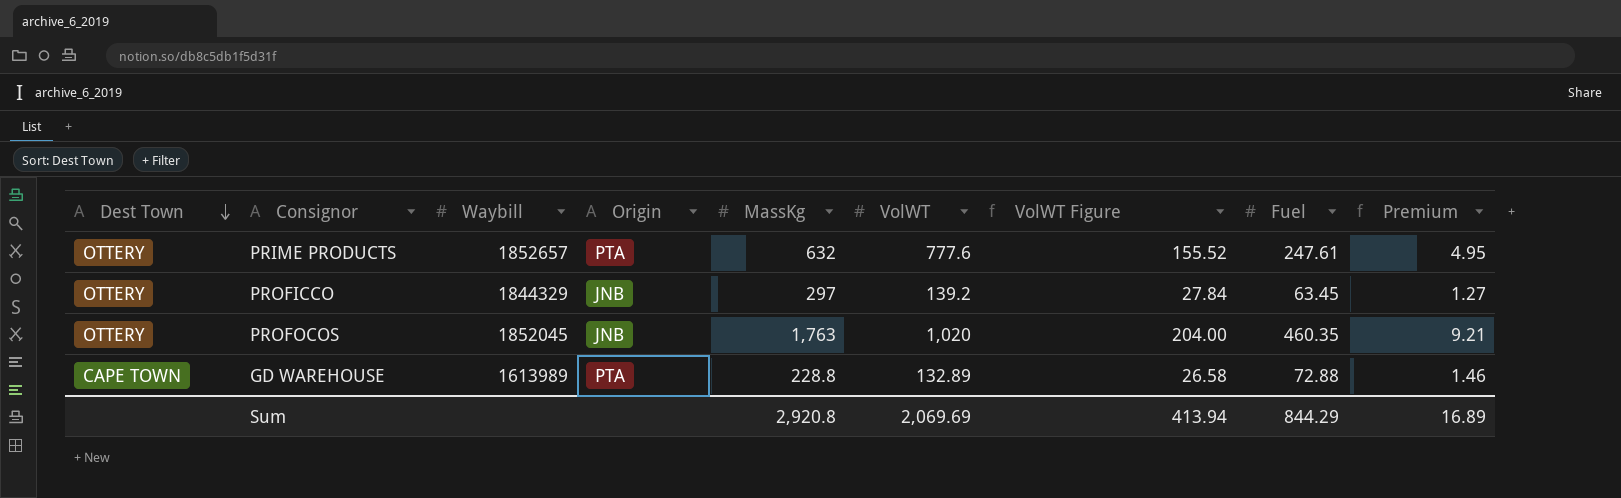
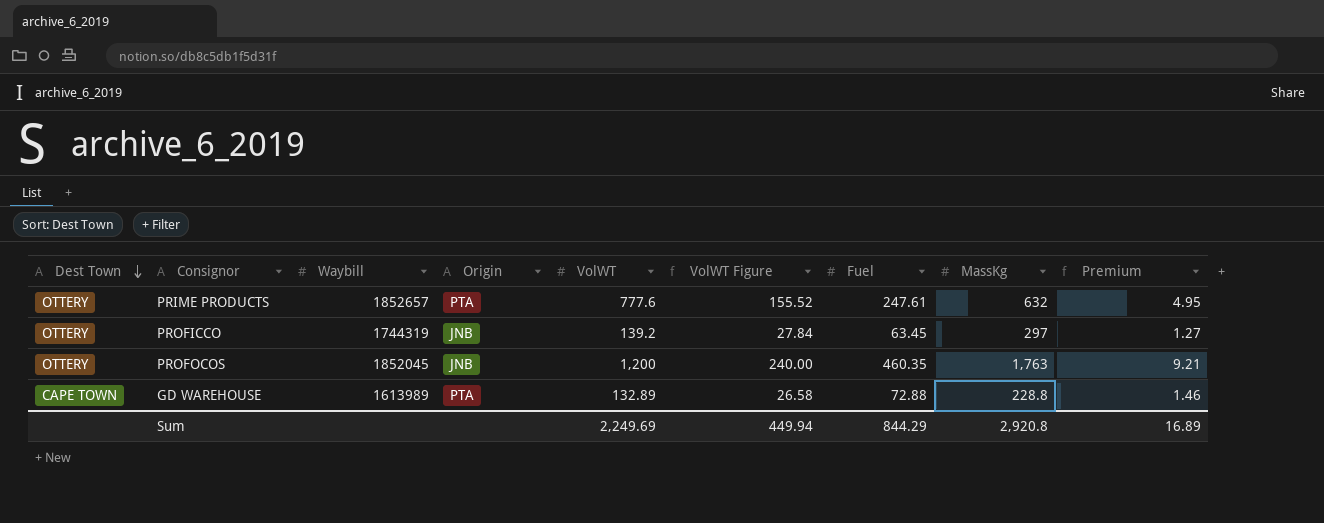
column MassKg | position: 5 -> 8
PROFICCO | Waybill: 1844329 -> 1744319
PROFOCOS | VolWT: 1,020 -> 1,200
PROFOCOS | VolWT Figure: 204.00 -> 240.00
Sum | VolWT: 2,069.69 -> 2,249.69
Sum | VolWT Figure: 413.94 -> 449.94

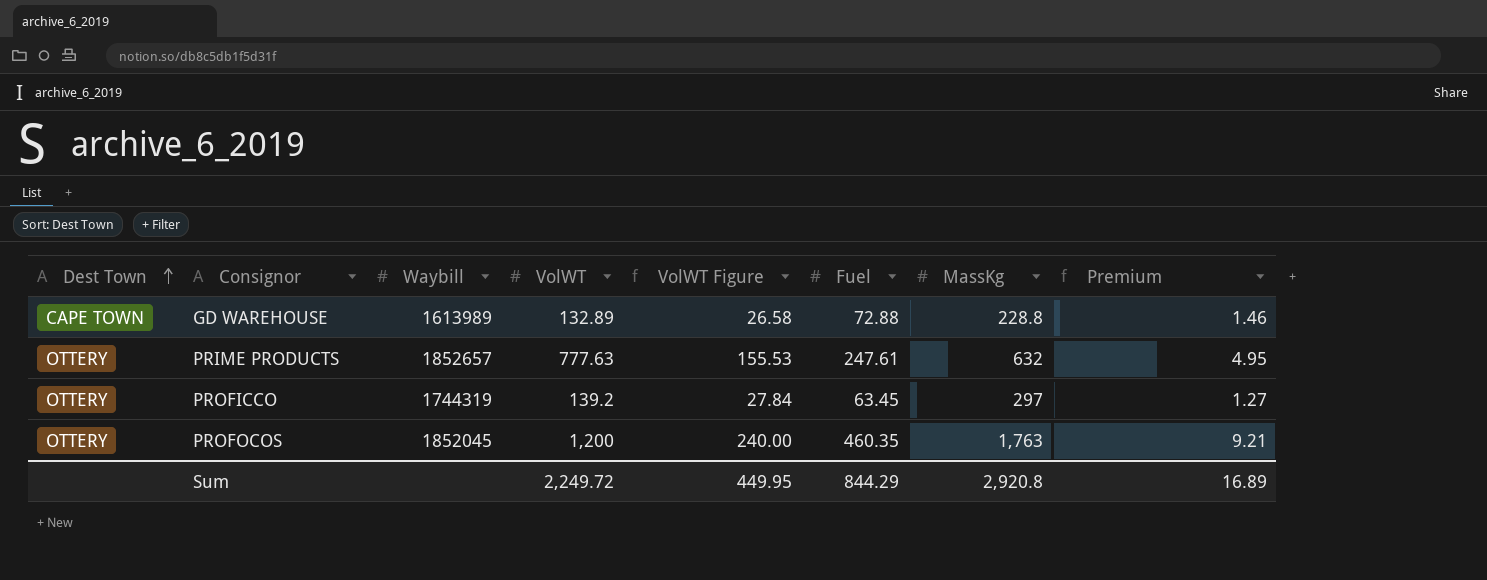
row order: Dest Town descending -> Dest Town ascending
column Origin | position: 4 -> none
PRIME PRODUCTS | VolWT: 777.6 -> 777.63
PRIME PRODUCTS | VolWT Figure: 155.52 -> 155.53
Sum | VolWT: 2,249.69 -> 2,249.72
Sum | VolWT Figure: 449.94 -> 449.95

